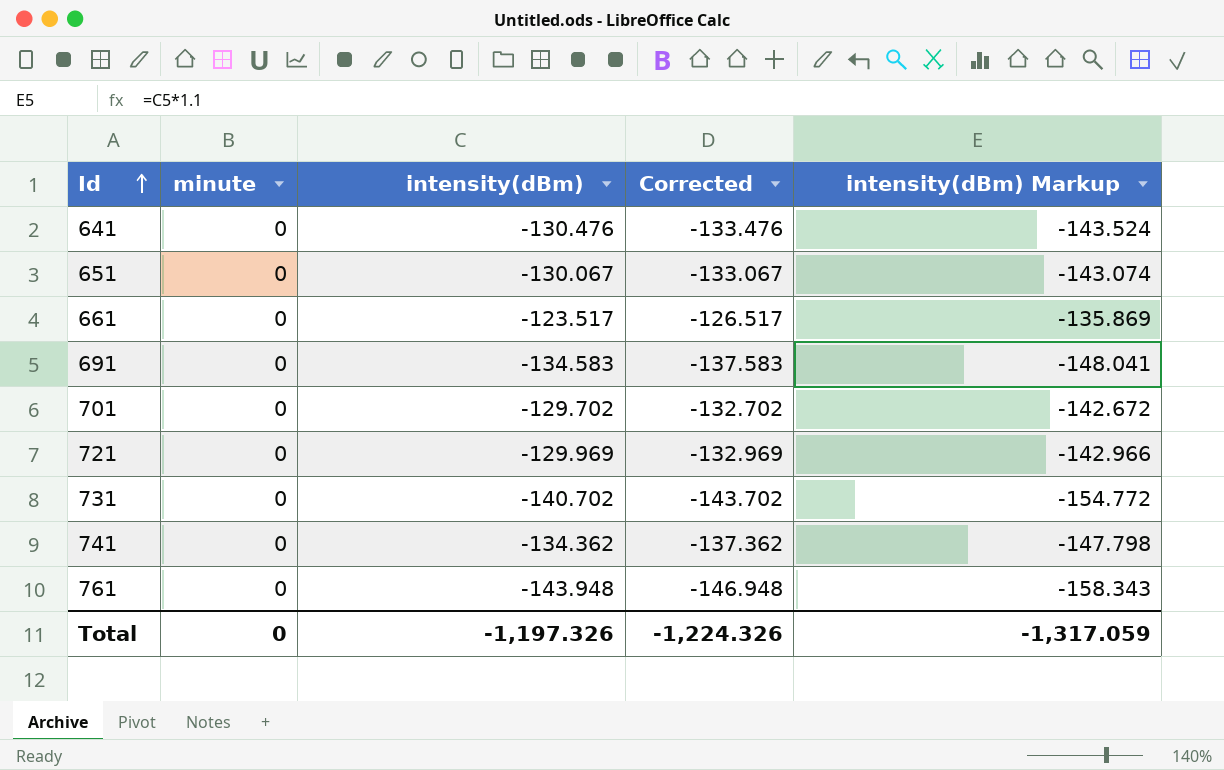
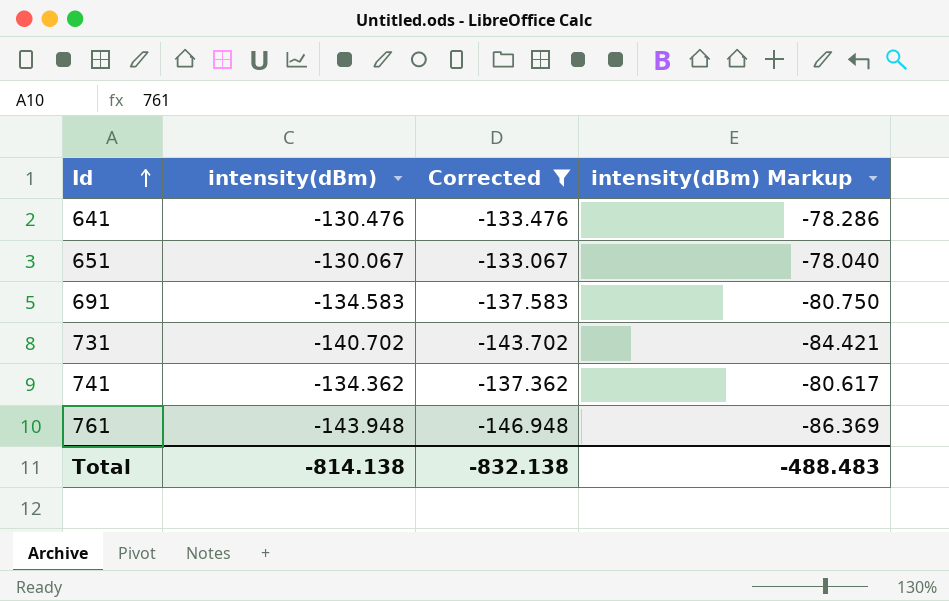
filter: none -> Corrected <= -133.067
column minute | position: 2 -> none
column intensity(dBm) Markup | formula: [intensity(dBm)] * 1.1 -> [intensity(dBm)] * 0.6
Total | intensity(dBm): -1,197.326 -> -814.138
Total | Corrected: -1,224.326 -> -832.138
Total | intensity(dBm) Markup: -1,317.059 -> -488.483

